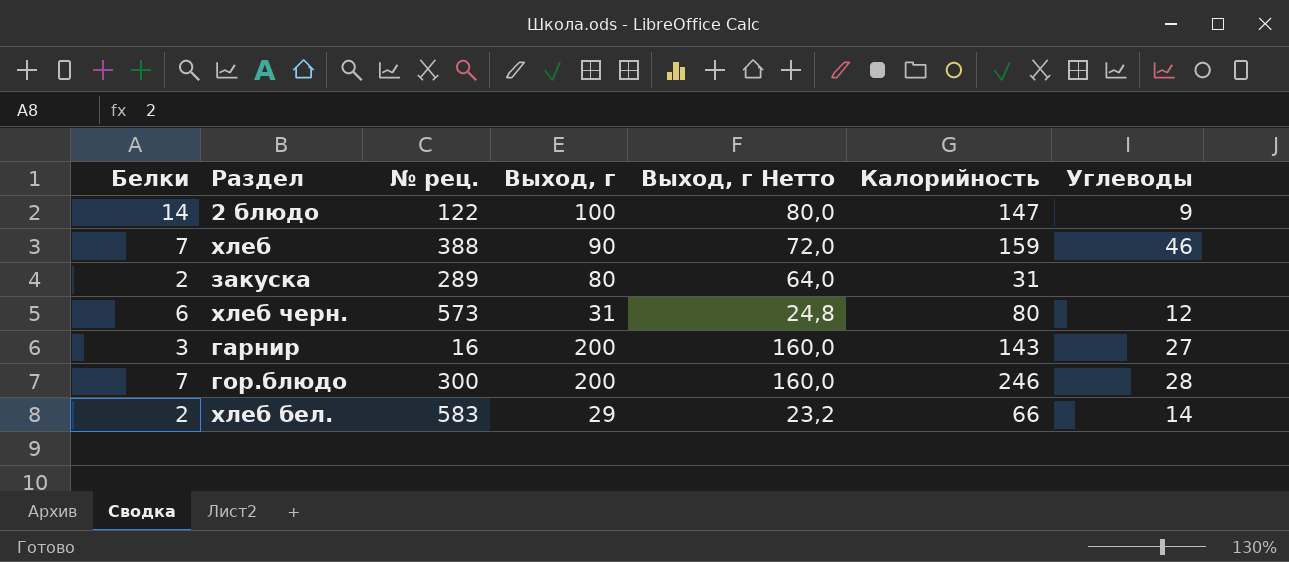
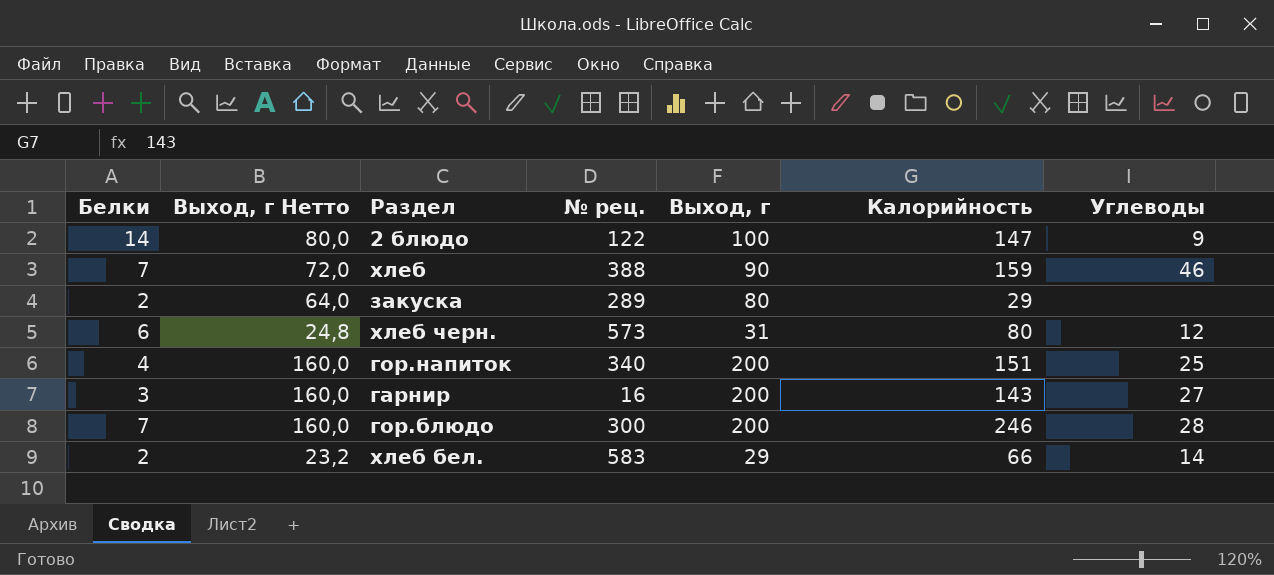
column Выход, г Нетто | position: 5 -> 2
закуска | Калорийность: 31 -> 29
row гор.напиток: none -> 4 | 160,0 | 340 | 200 | 151 | 25

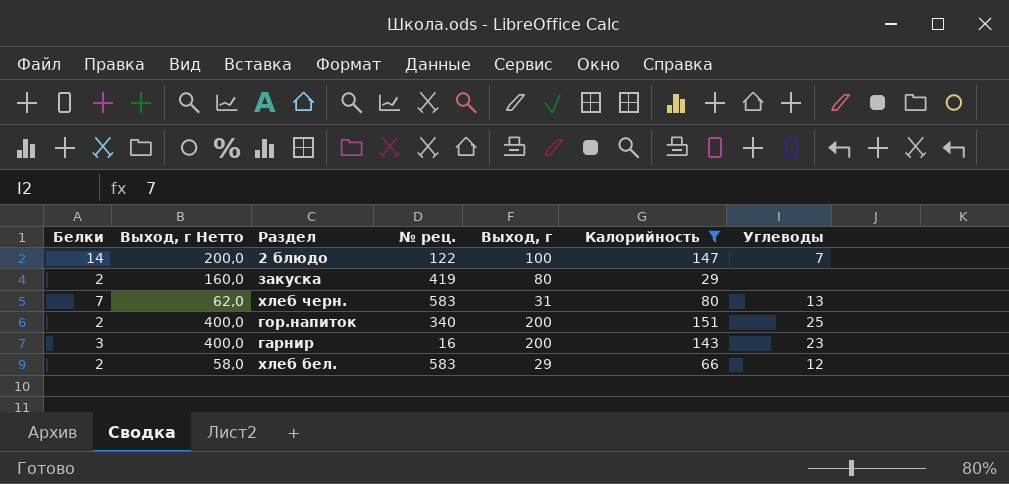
filter: none -> Калорийность <= 151
column Выход, г Нетто | formula: [Выход, г] * 0,8 -> [Выход, г] * 2
2 блюдо | Углеводы: 9 -> 7
закуска | № рец.: 289 -> 419
хлеб черн. | Белки: 6 -> 7
хлеб черн. | № рец.: 573 -> 583
хлеб черн. | Углеводы: 12 -> 13
гор.напиток | Белки: 4 -> 2
гарнир | Углеводы: 27 -> 23
хлеб бел. | Углеводы: 14 -> 12

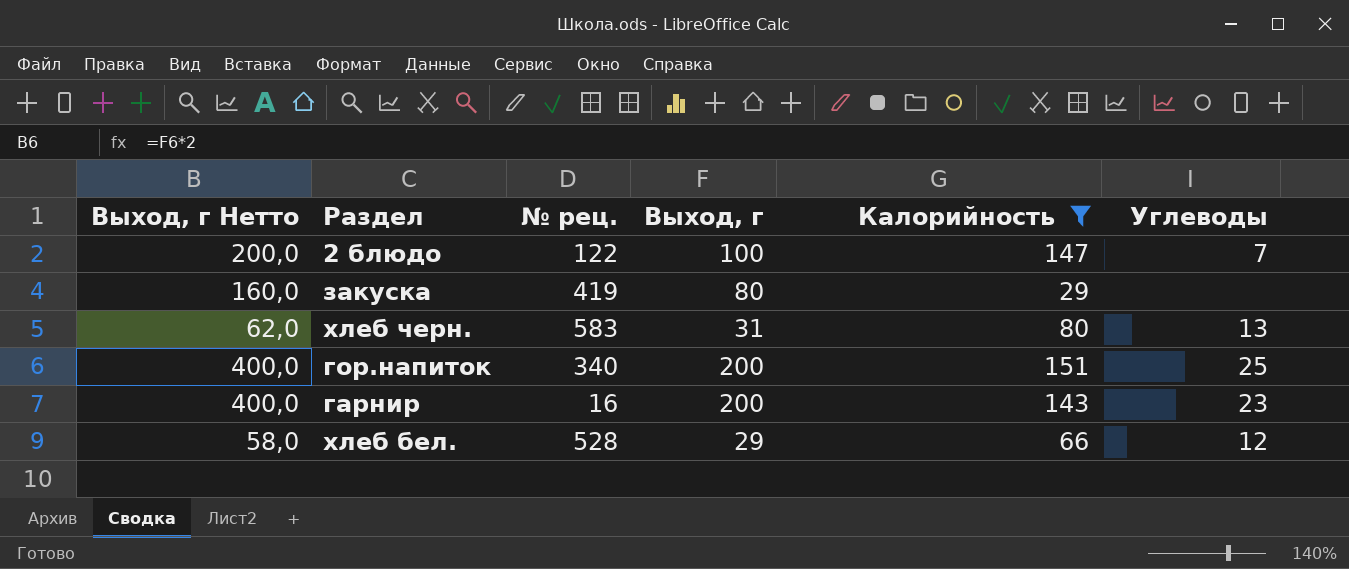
column Белки | position: 1 -> none
хлеб бел. | № рец.: 583 -> 528

